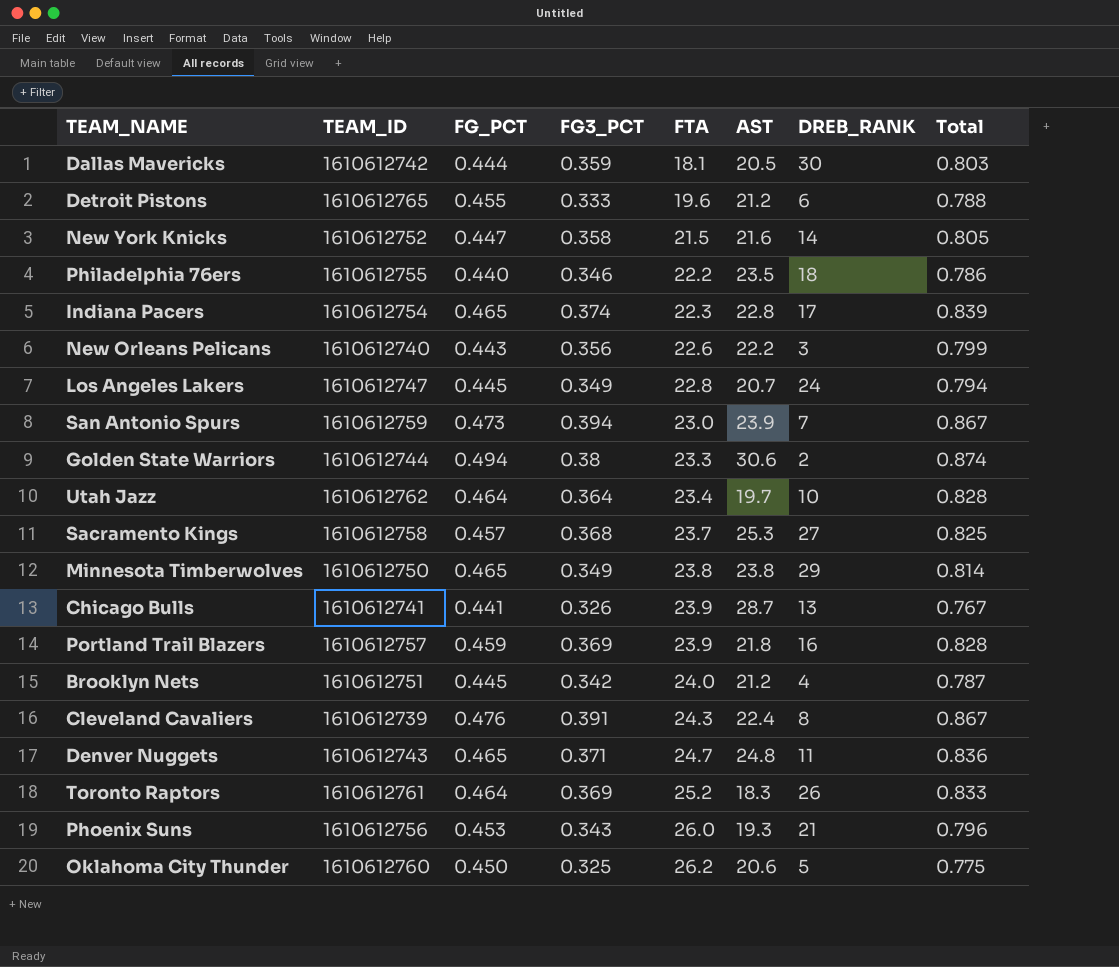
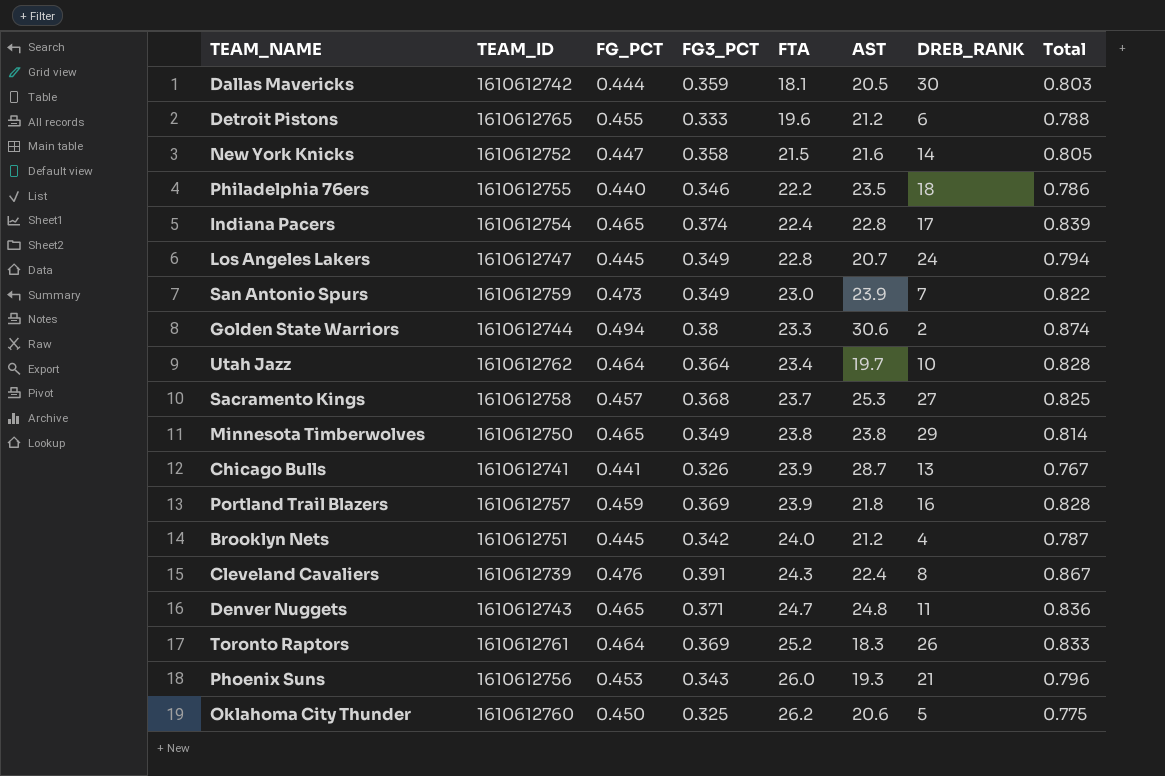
row New Orleans Pelicans: 1610612740 | 0.443 | 0.356 | 22.6 | 22.2 | 3 | 0.799 -> none
Indiana Pacers | FTA: 22.3 -> 22.4
San Antonio Spurs | FG3_PCT: 0.394 -> 0.349
San Antonio Spurs | Total: 0.867 -> 0.822

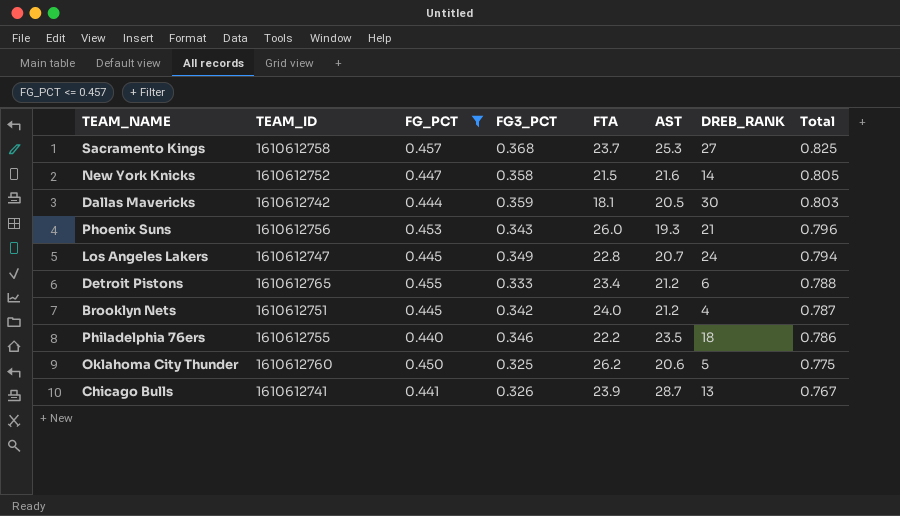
filter: none -> FG_PCT <= 0.457
row order: FTA ascending -> Total descending
Detroit Pistons | FTA: 19.6 -> 23.4

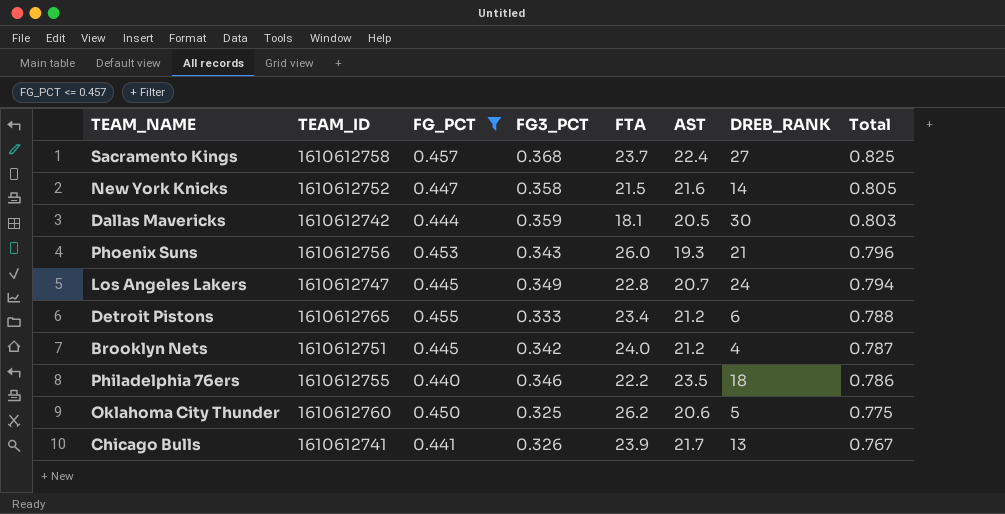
Sacramento Kings | AST: 25.3 -> 22.4
Chicago Bulls | AST: 28.7 -> 21.7

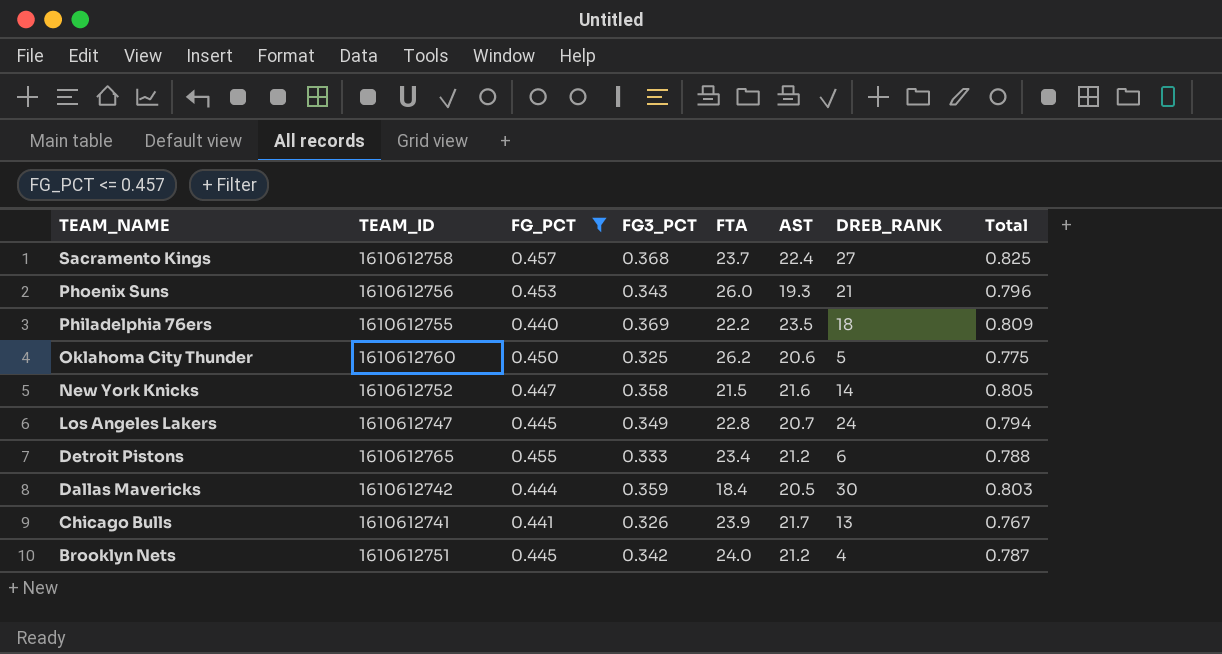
row order: Total descending -> TEAM_NAME descending
Philadelphia 76ers | FG3_PCT: 0.346 -> 0.369
Philadelphia 76ers | Total: 0.786 -> 0.809
Dallas Mavericks | FTA: 18.1 -> 18.4

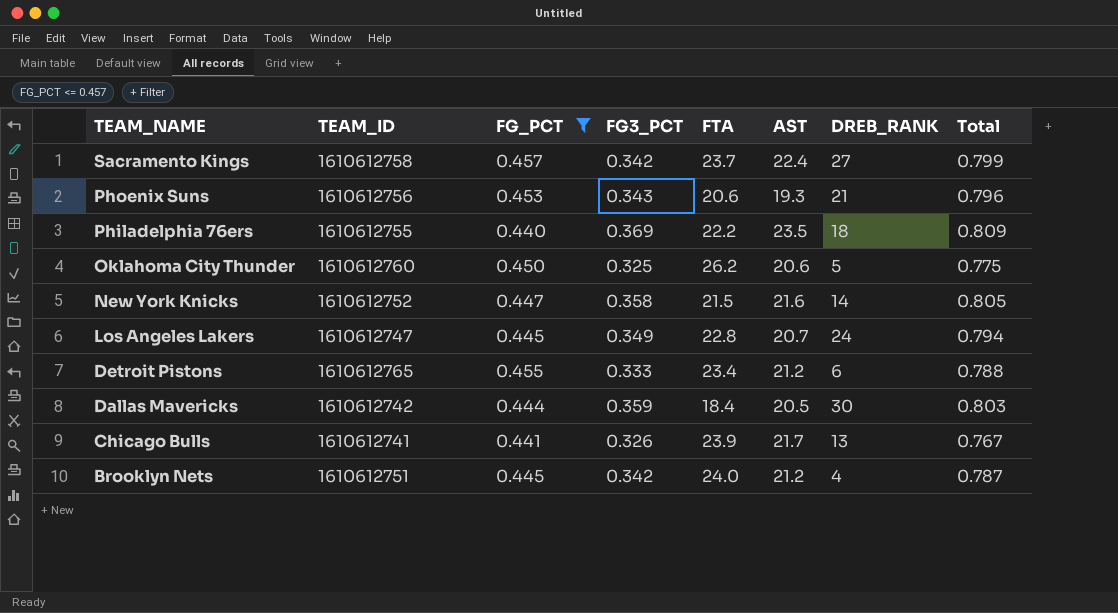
Sacramento Kings | FG3_PCT: 0.368 -> 0.342
Sacramento Kings | Total: 0.825 -> 0.799
Phoenix Suns | FTA: 26.0 -> 20.6

